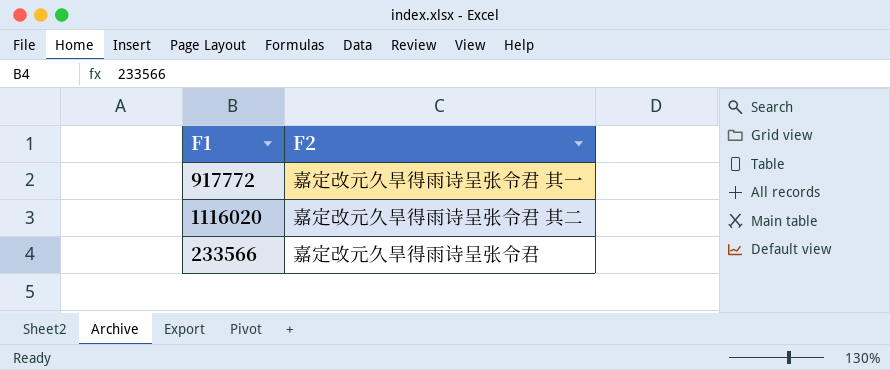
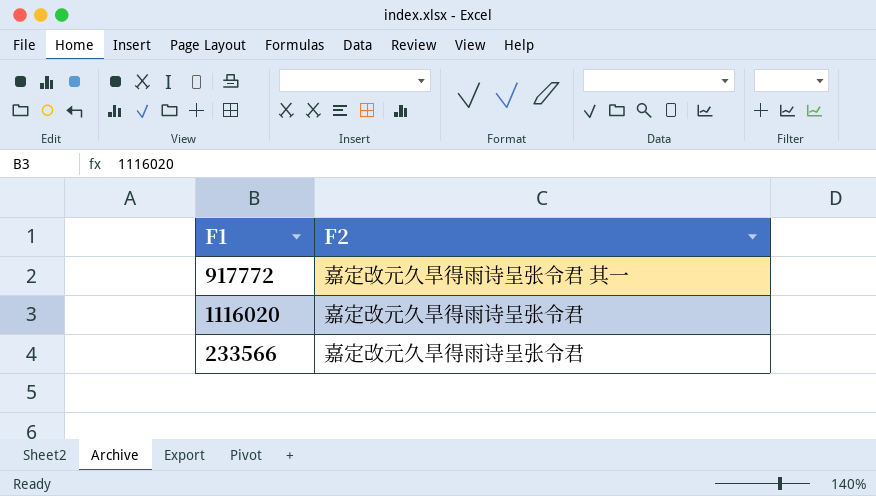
1116020 | F2: 嘉定改元久旱得雨诗呈张令君 其二 -> 嘉定改元久旱得雨诗呈张令君

